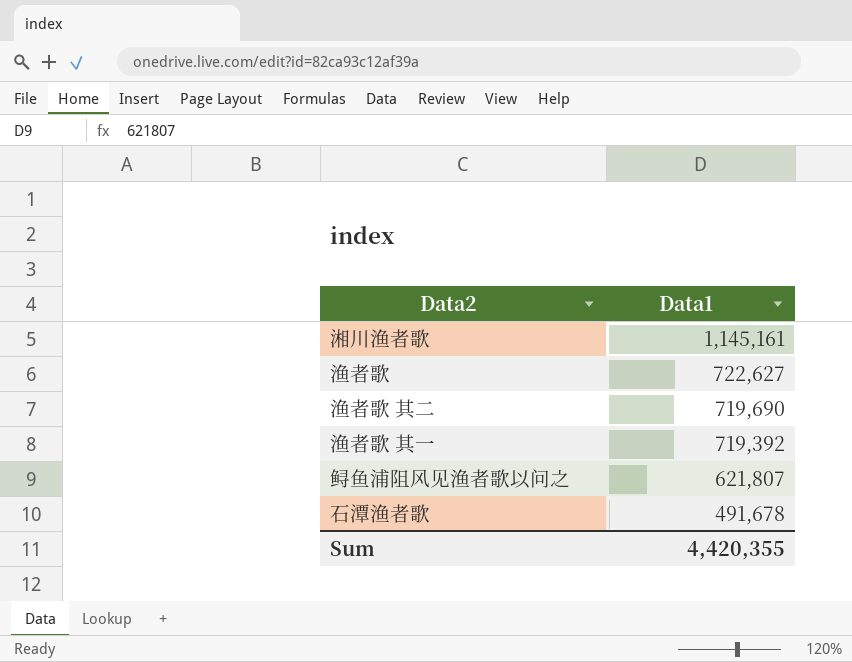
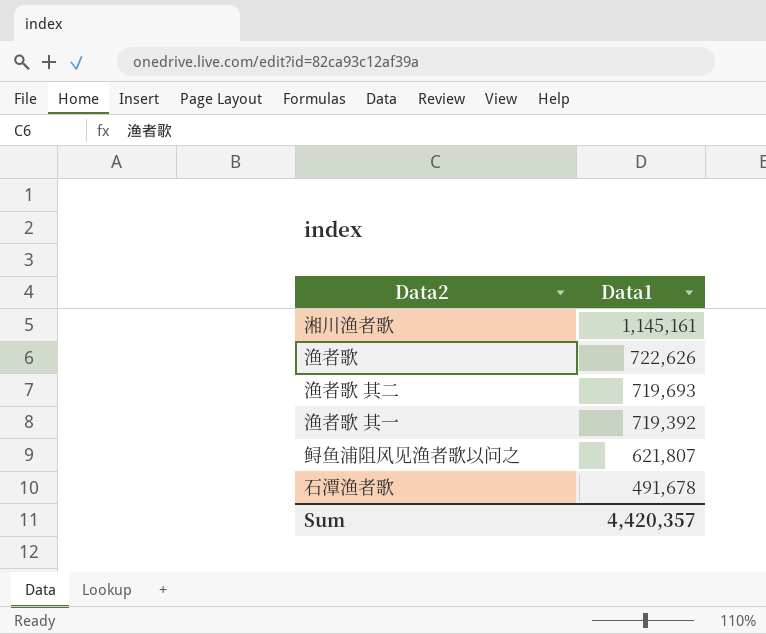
渔者歌 | Data1: 722,627 -> 722,626
渔者歌 其二 | Data1: 719,690 -> 719,693
Sum | Data1: 4,420,355 -> 4,420,357

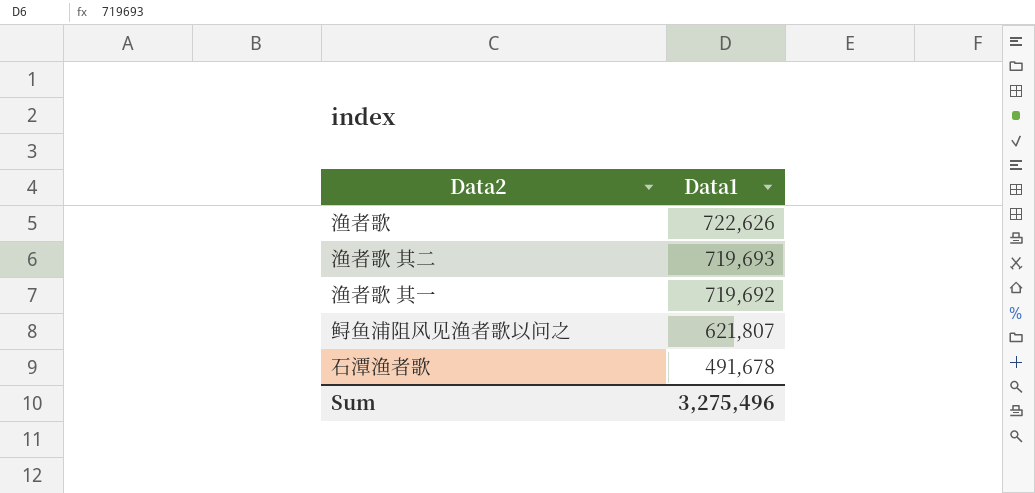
row 湘川渔者歌: 1,145,161 -> none
渔者歌 其一 | Data1: 719,392 -> 719,692
Sum | Data1: 4,420,357 -> 3,275,496

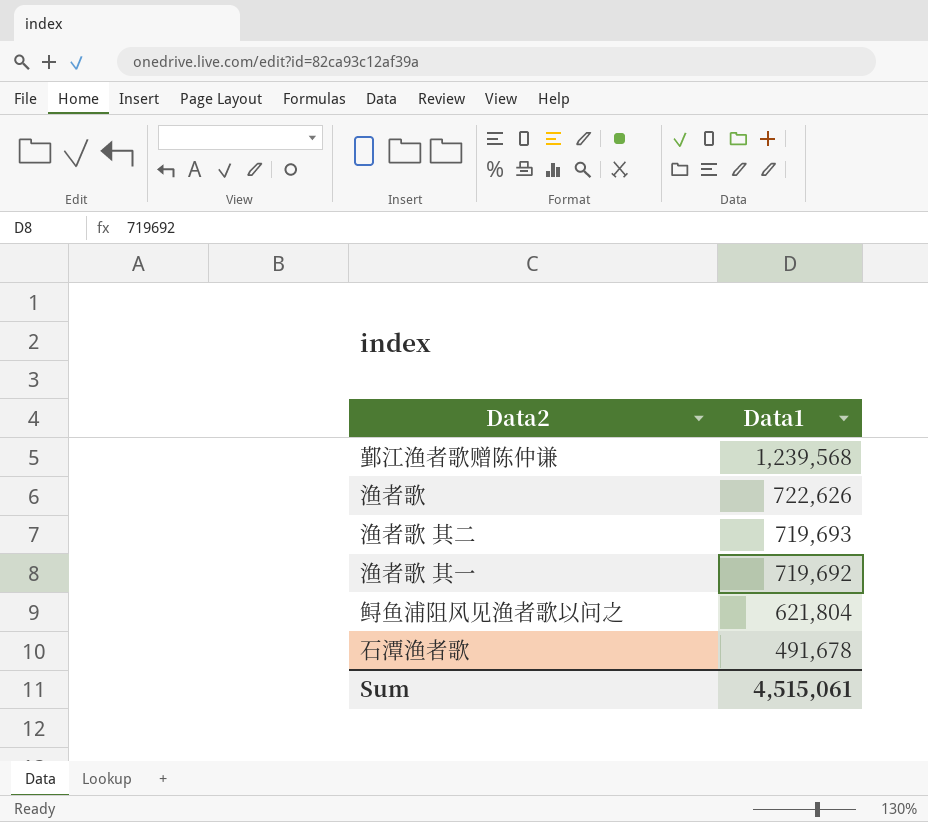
row 鄞江渔者歌赠陈仲谦: none -> 1,239,568
鲟鱼浦阻风见渔者歌以问之 | Data1: 621,807 -> 621,804
Sum | Data1: 3,275,496 -> 4,515,061

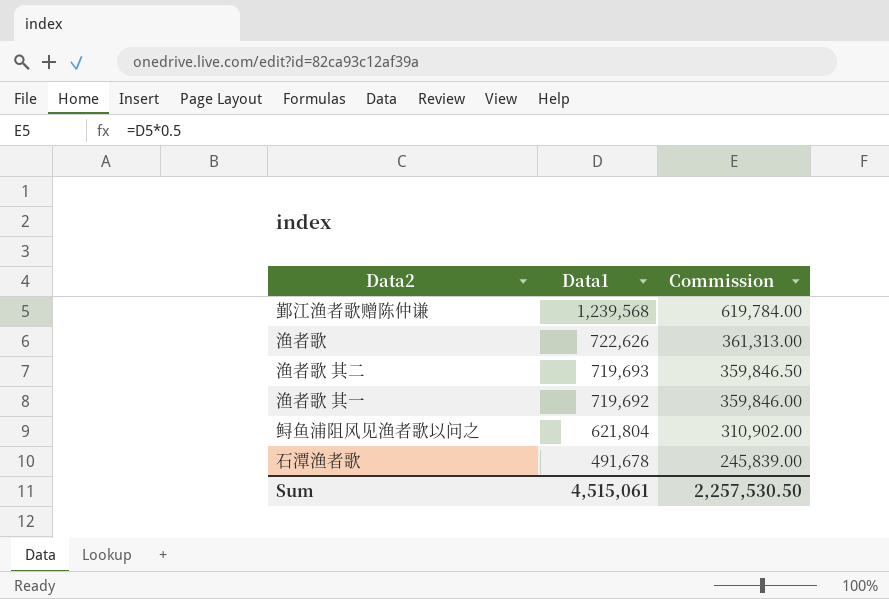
column Commission | formula: none -> [Data1] * 0.5

